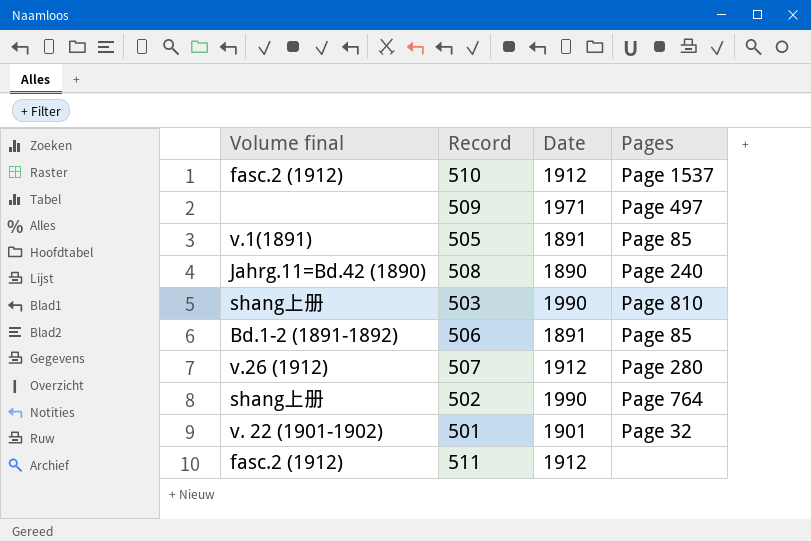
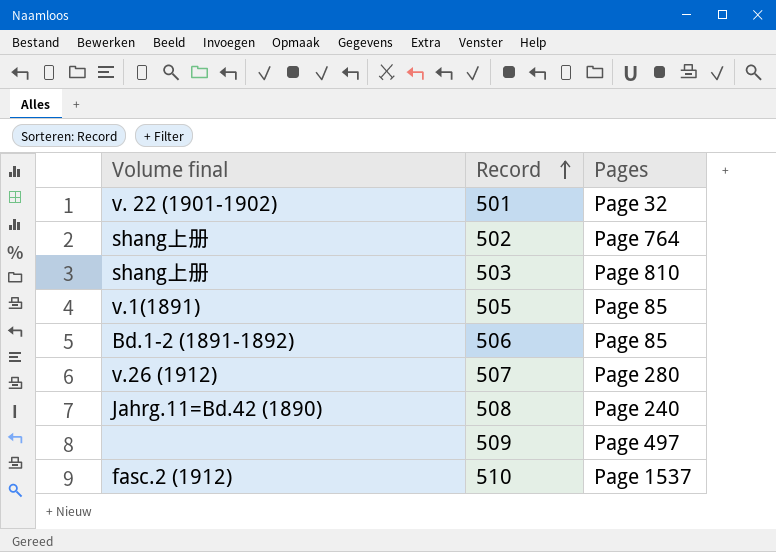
row order: none -> Record ascending
column Date | position: 3 -> none
row 511: fasc.2 (1912) | 1912 | none -> none

